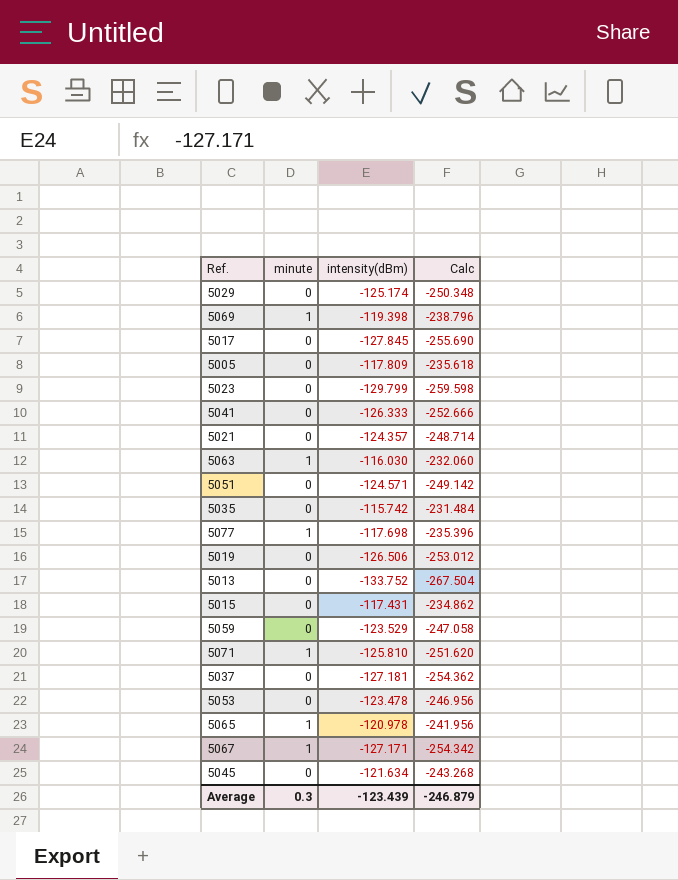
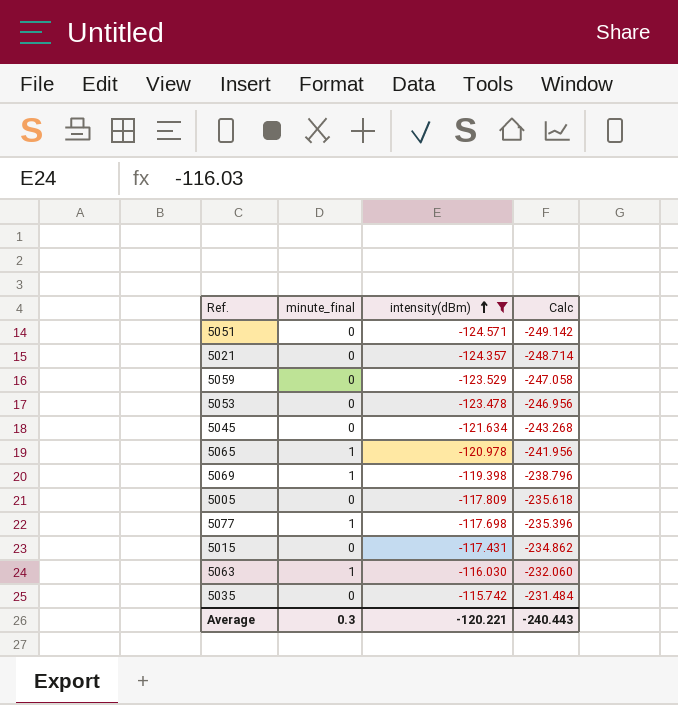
filter: none -> intensity(dBm) >= -124.571
row order: none -> intensity(dBm) ascending
column name: minute -> minute_final
Average | intensity(dBm): -123.439 -> -120.221
Average | Calc: -246.879 -> -240.443

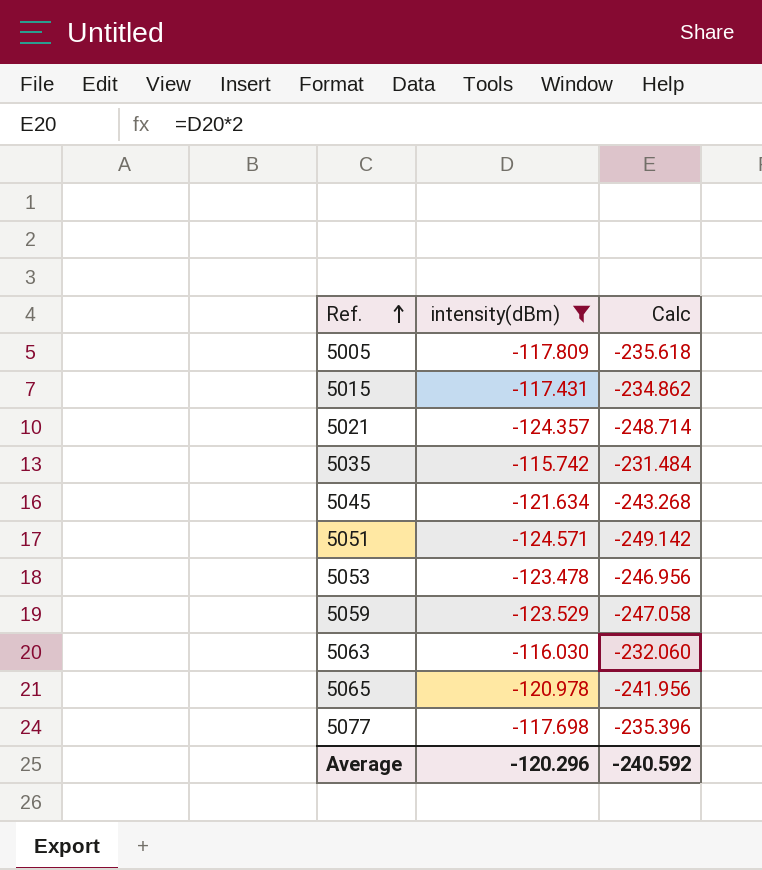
row order: intensity(dBm) ascending -> Ref. ascending
column minute_final | position: 2 -> none
row 5069: 1 | -119.398 | -238.796 -> none
Average | intensity(dBm): -120.221 -> -120.296
Average | Calc: -240.443 -> -240.592

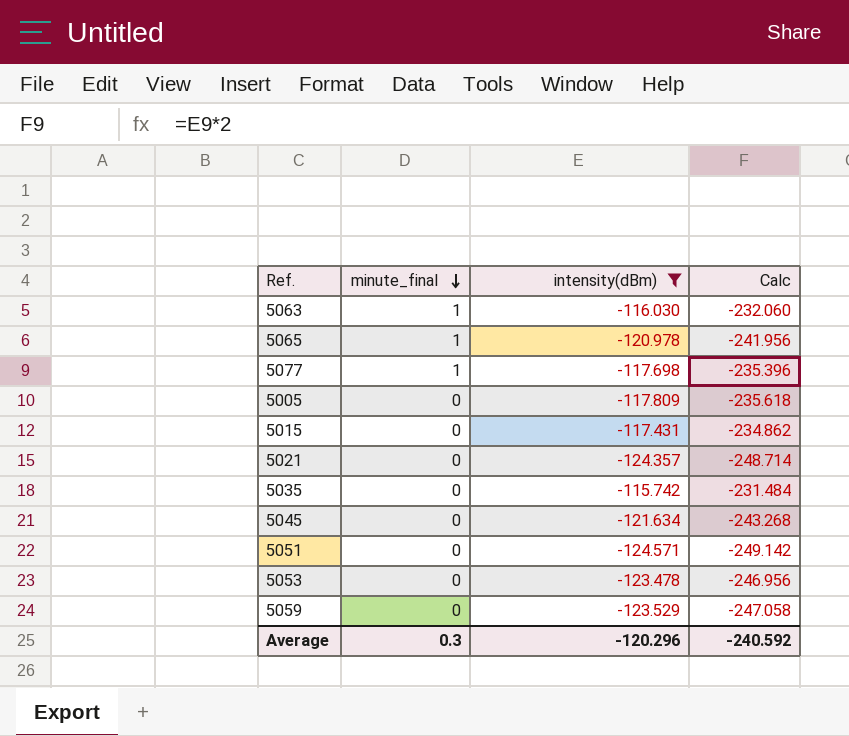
row order: Ref. ascending -> minute_final descending
column minute_final | position: none -> 2

